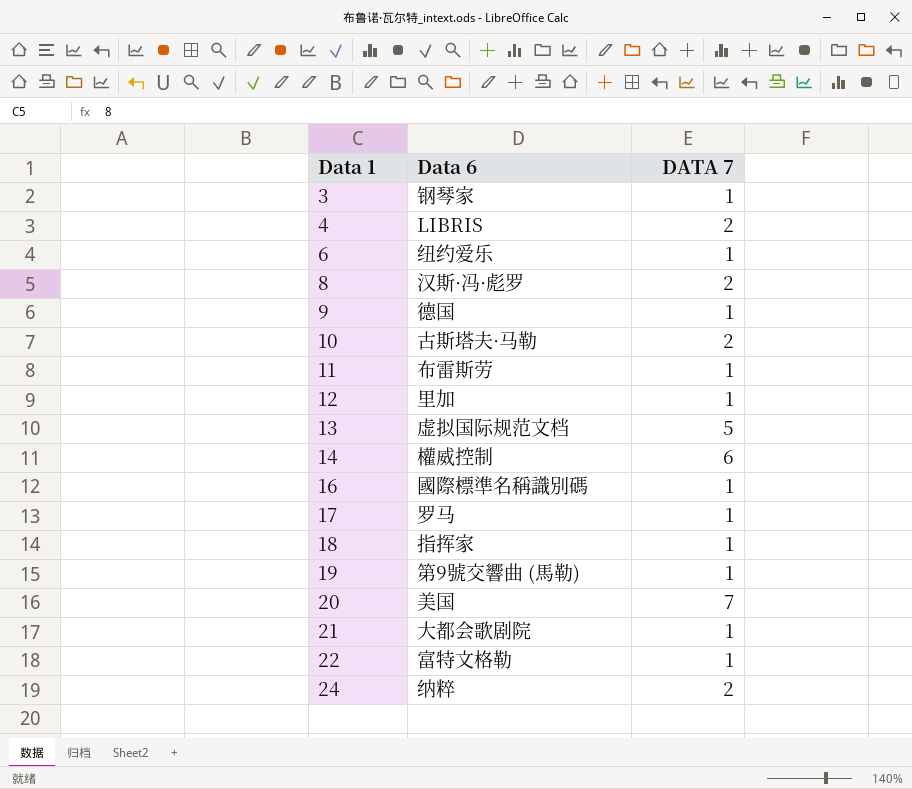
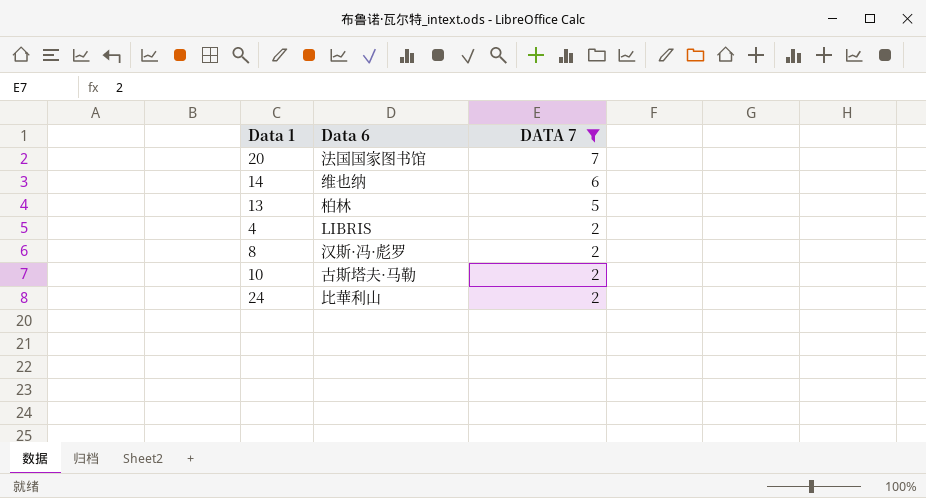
filter: none -> DATA 7 != 1
row order: Data 1 ascending -> DATA 7 descending
20 | Data 6: 美国 -> 法国国家图书馆
14 | Data 6: 權威控制 -> 维也纳
13 | Data 6: 虚拟国际规范文档 -> 柏林
24 | Data 6: 纳粹 -> 比華利山

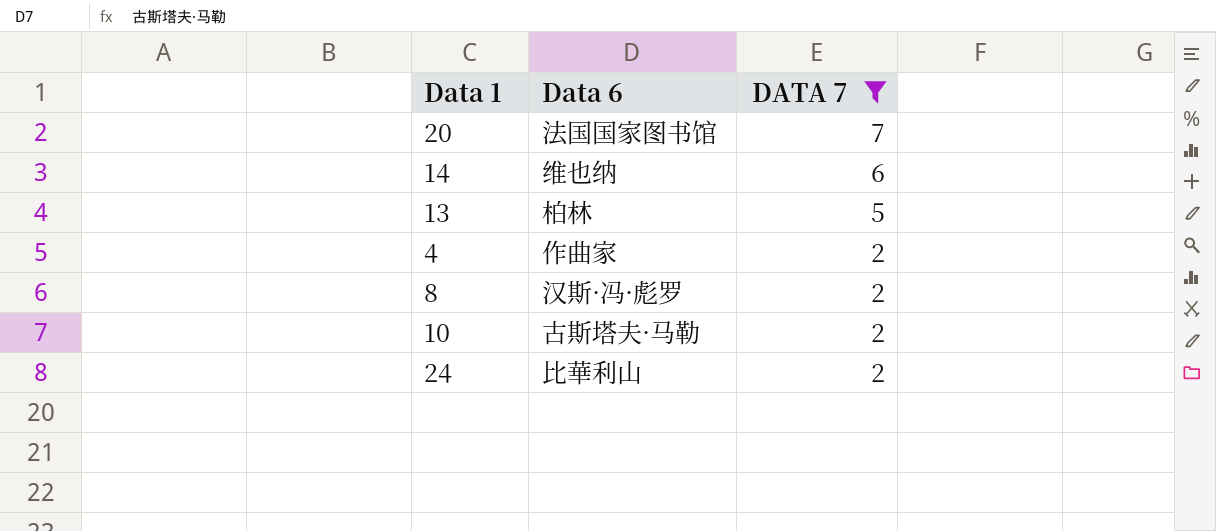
4 | Data 6: LIBRIS -> 作曲家

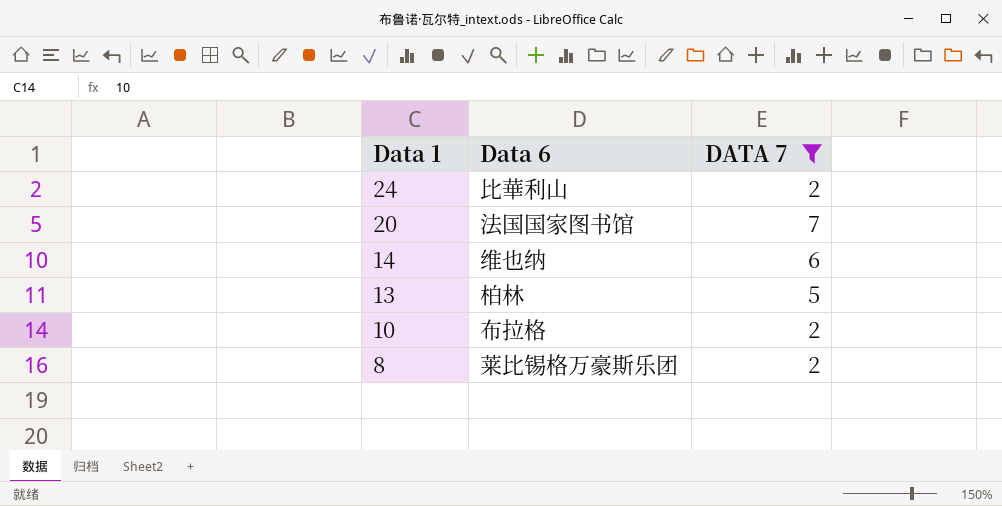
row order: DATA 7 descending -> Data 1 descending
row 4: 作曲家 | 2 -> none
10 | Data 6: 古斯塔夫·马勒 -> 布拉格
8 | Data 6: 汉斯·冯·彪罗 -> 莱比锡格万豪斯乐团

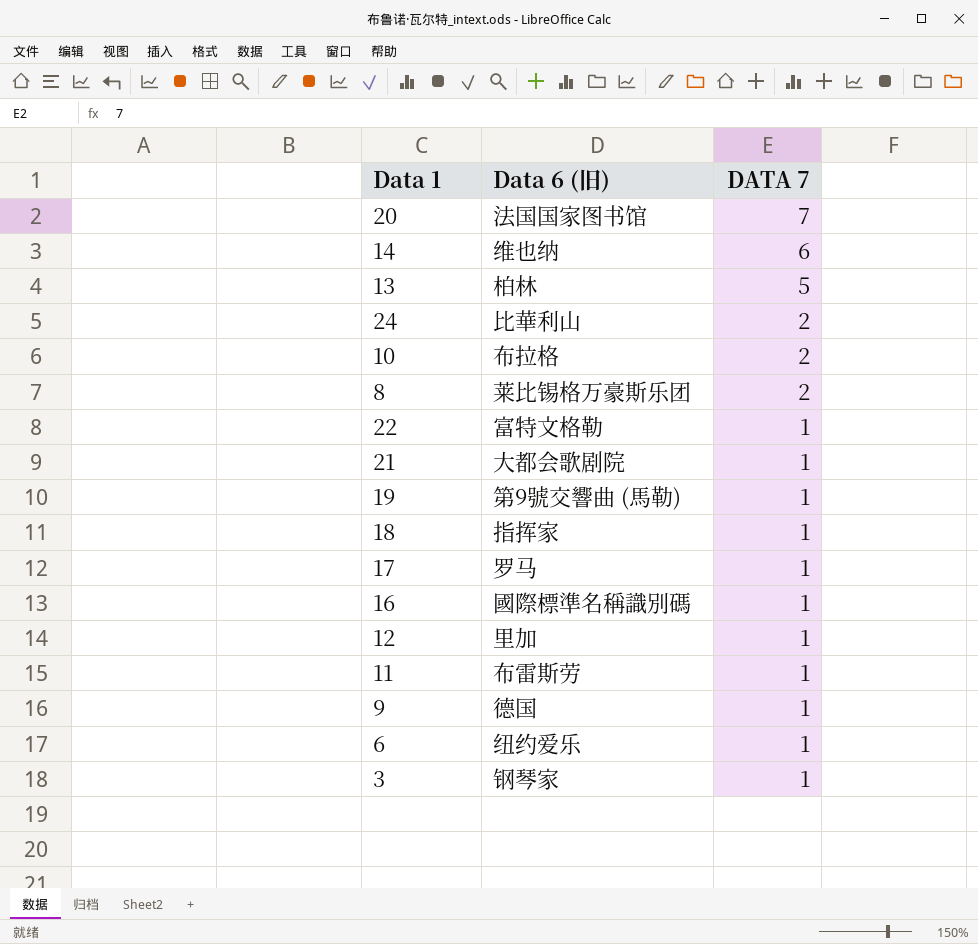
filter: DATA 7 != 1 -> none
row order: Data 1 descending -> DATA 7 descending
column name: Data 6 -> Data 6 (旧)

